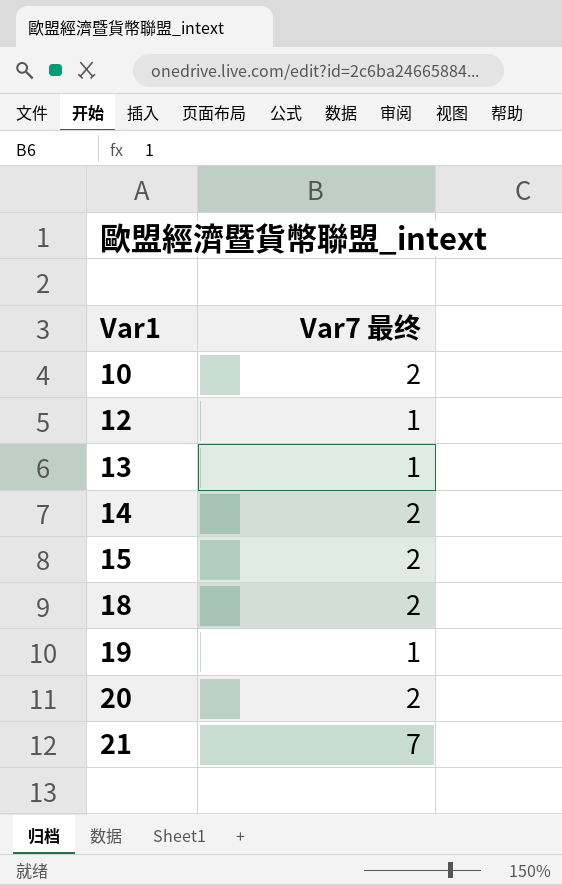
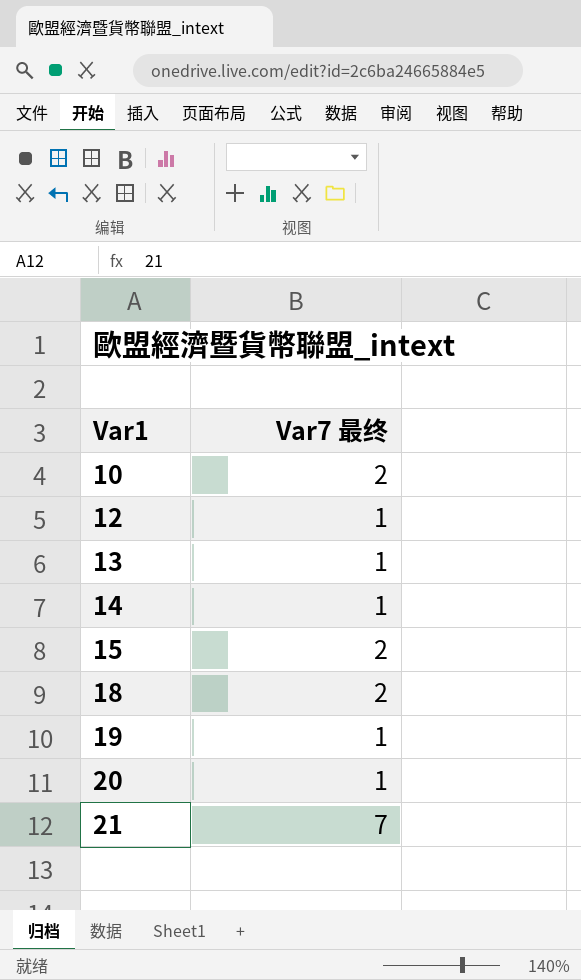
14 | Var7 最终: 2 -> 1
20 | Var7 最终: 2 -> 1

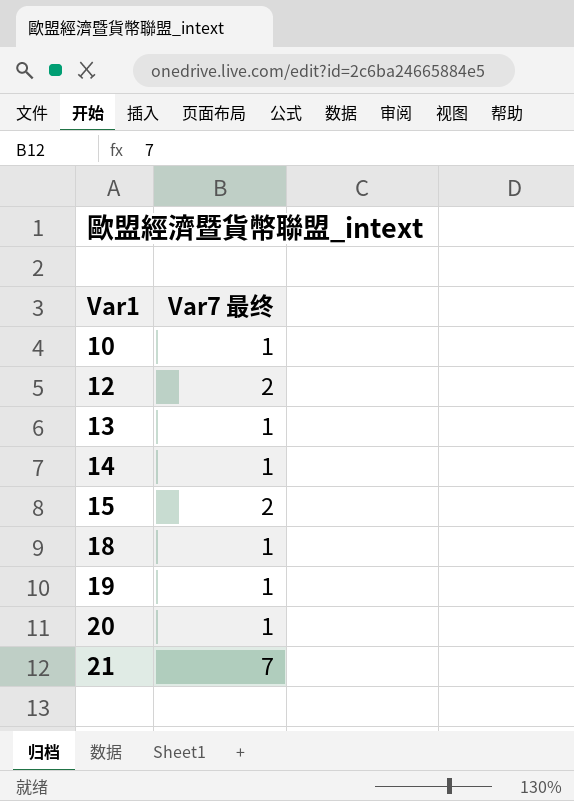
10 | Var7 最终: 2 -> 1
12 | Var7 最终: 1 -> 2
18 | Var7 最终: 2 -> 1

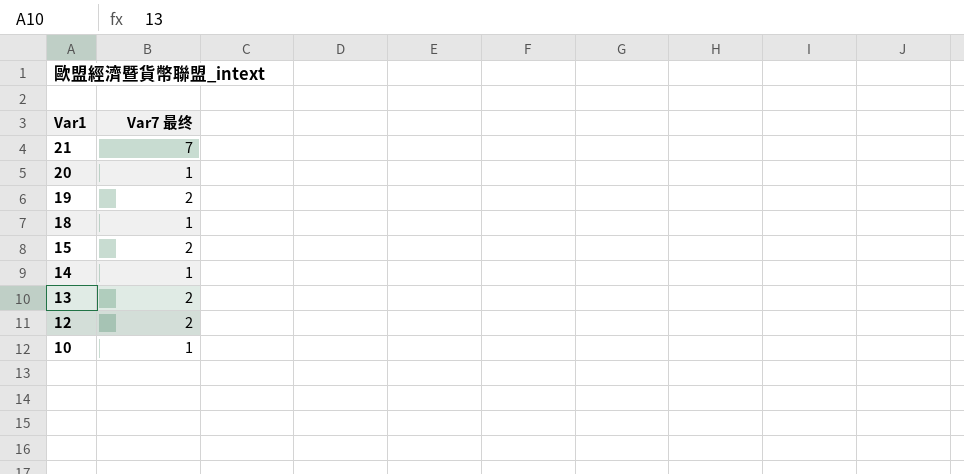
row order: Var1 ascending -> Var1 descending
19 | Var7 最终: 1 -> 2
13 | Var7 最终: 1 -> 2

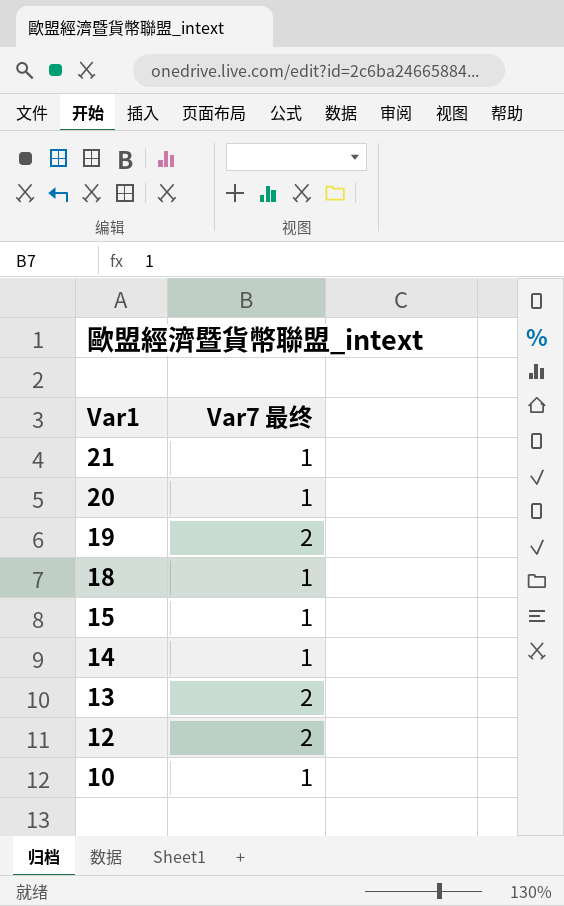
21 | Var7 最终: 7 -> 1
15 | Var7 最终: 2 -> 1

